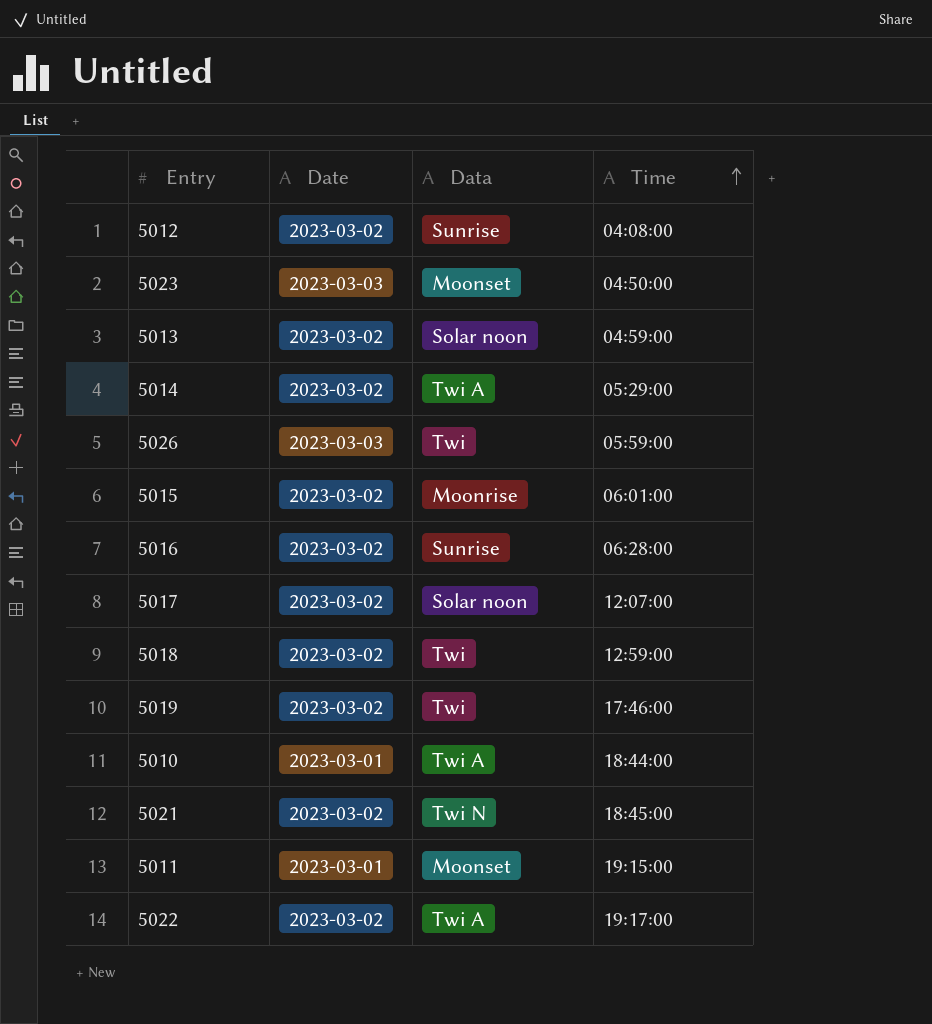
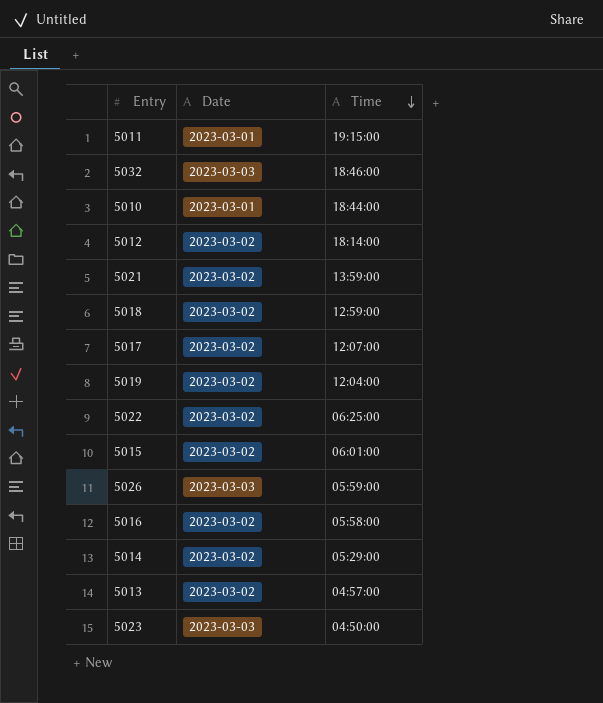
row order: Time ascending -> Time descending
column Data | position: 3 -> none
row 5032: none -> 2023-03-03 | 18:46:00
5012 | Time: 04:08:00 -> 18:14:00
5021 | Time: 18:45:00 -> 13:59:00
5019 | Time: 17:46:00 -> 12:04:00
5022 | Time: 19:17:00 -> 06:25:00
5016 | Time: 06:28:00 -> 05:58:00
5013 | Time: 04:59:00 -> 04:57:00

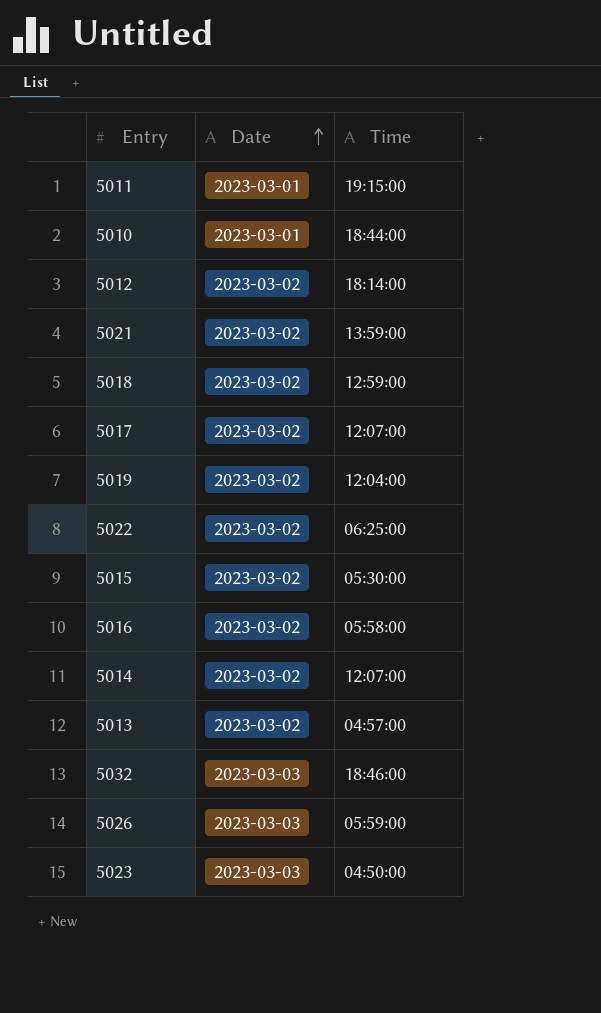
row order: Time descending -> Date ascending
5015 | Time: 06:01:00 -> 05:30:00
5014 | Time: 05:29:00 -> 12:07:00

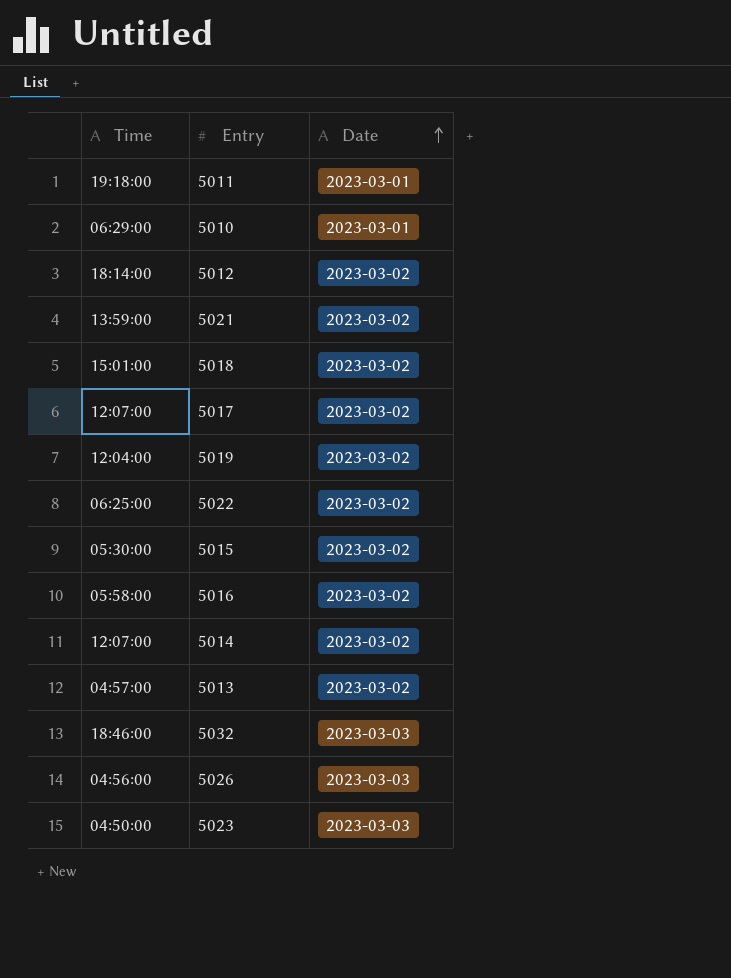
column Time | position: 3 -> 1
5011 | Time: 19:15:00 -> 19:18:00
5010 | Time: 18:44:00 -> 06:29:00
5018 | Time: 12:59:00 -> 15:01:00
5026 | Time: 05:59:00 -> 04:56:00

